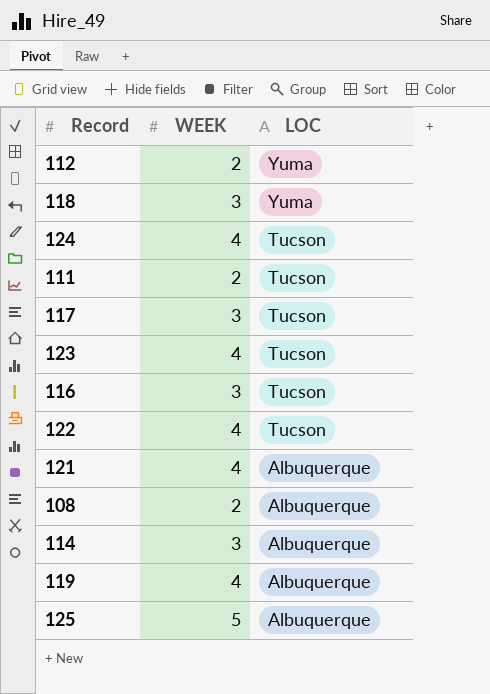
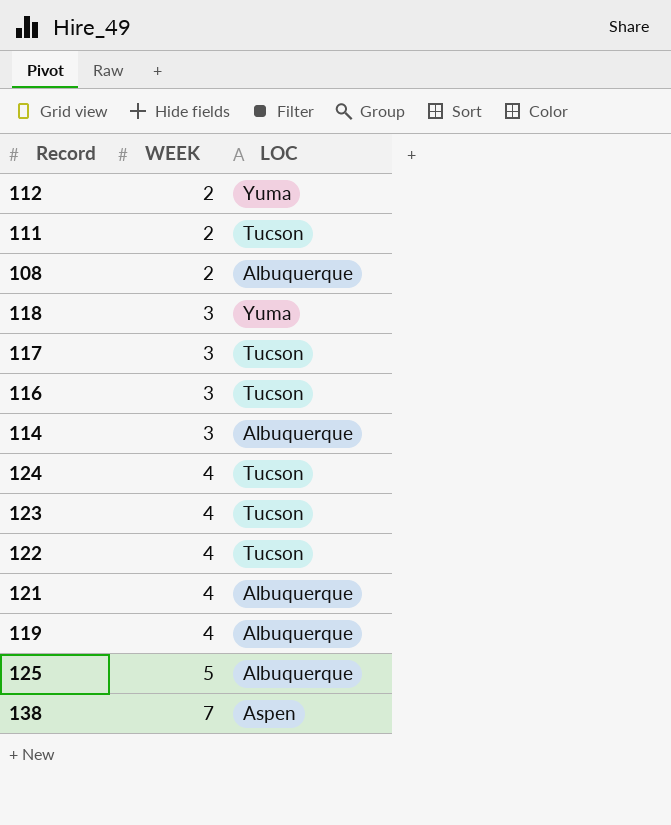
row order: LOC descending -> WEEK ascending
row 138: none -> 7 | Aspen

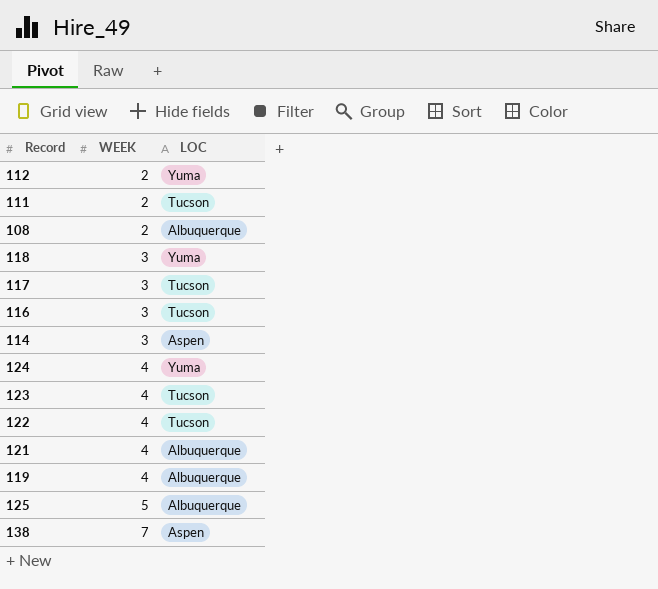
114 | LOC: Albuquerque -> Aspen
124 | LOC: Tucson -> Yuma

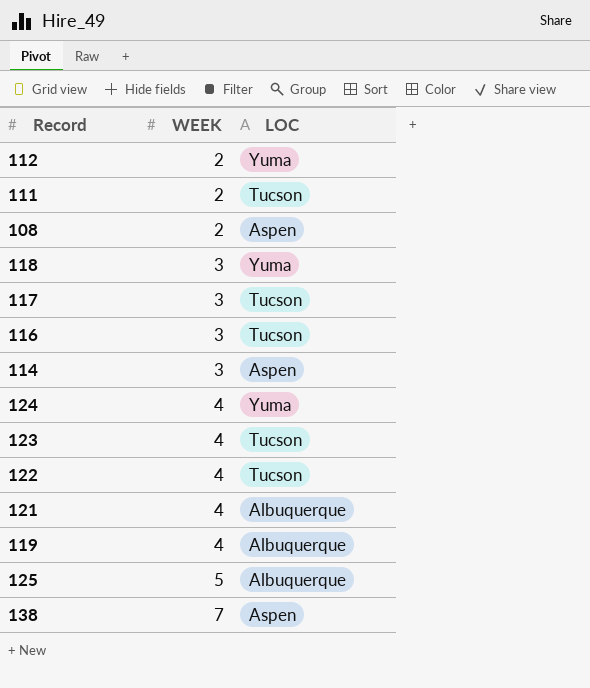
108 | LOC: Albuquerque -> Aspen

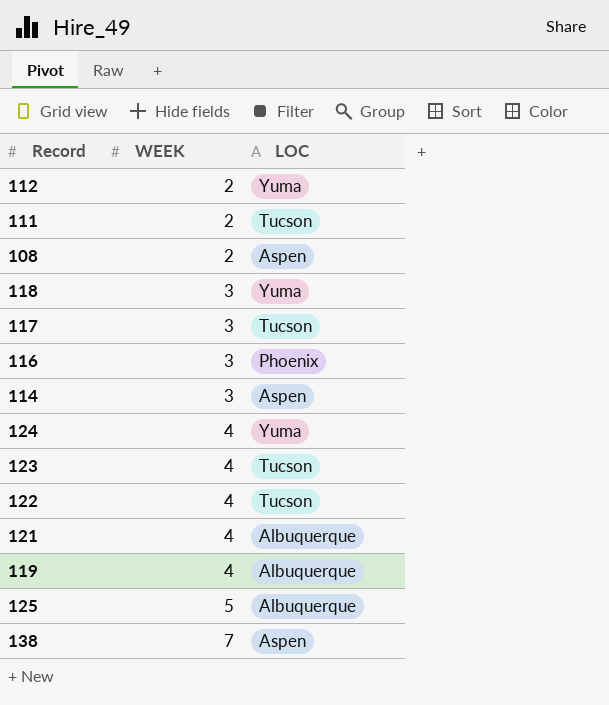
116 | LOC: Tucson -> Phoenix

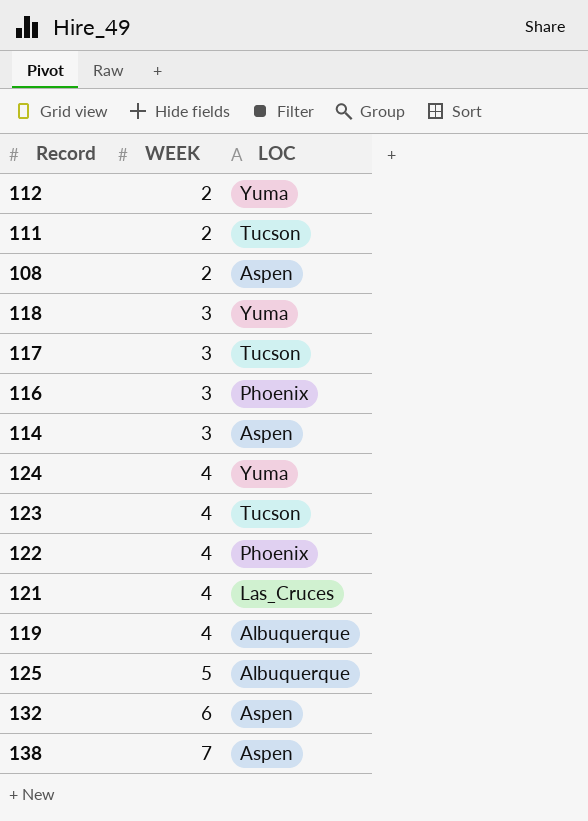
122 | LOC: Tucson -> Phoenix
121 | LOC: Albuquerque -> Las_Cruces
row 132: none -> 6 | Aspen

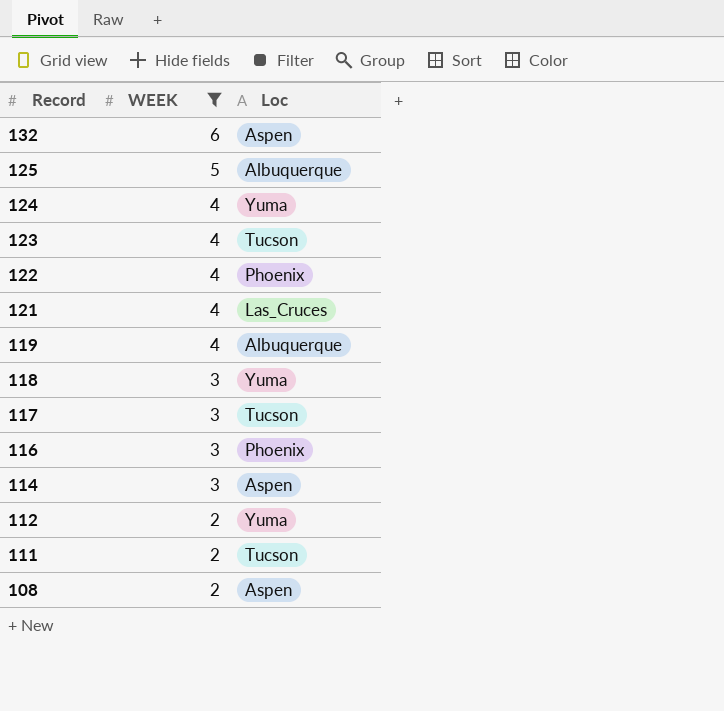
filter: none -> WEEK != 7
row order: WEEK ascending -> Record descending
column name: LOC -> Loc

